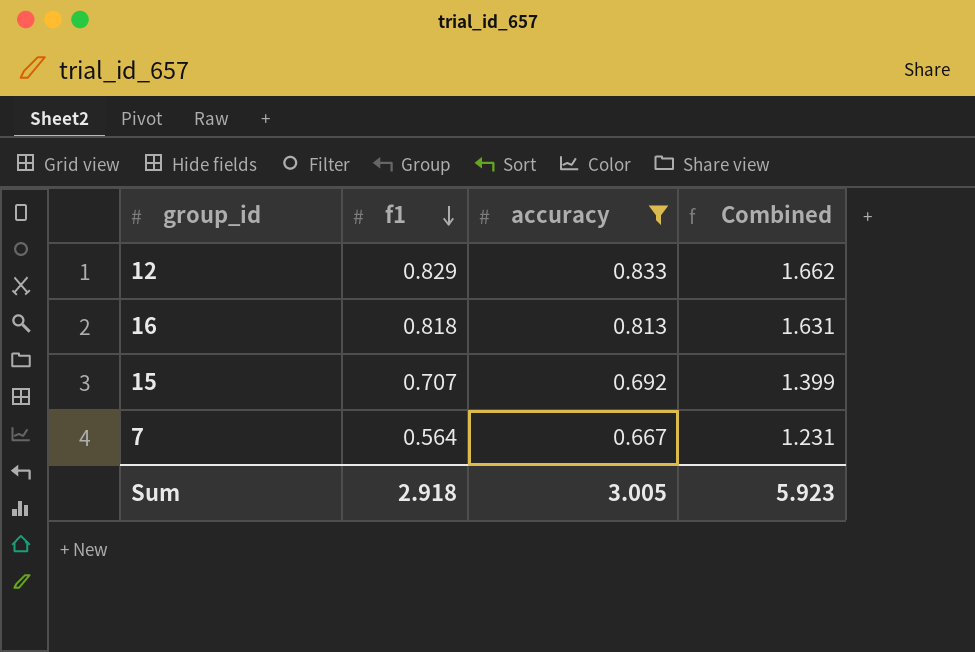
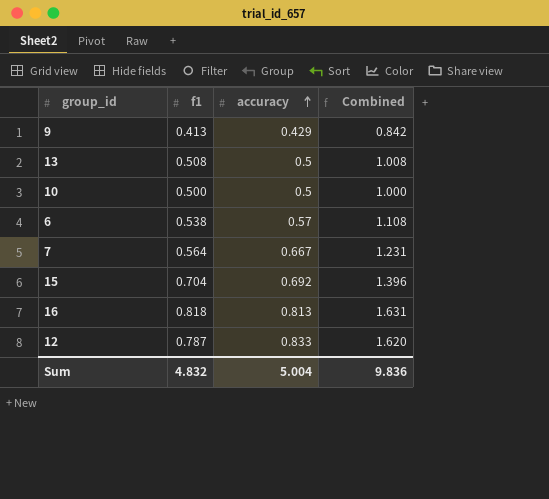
filter: accuracy >= 0.667 -> none
row order: f1 descending -> accuracy ascending
15 | f1: 0.707 -> 0.704
15 | Combined: 1.399 -> 1.396
12 | f1: 0.829 -> 0.787
12 | Combined: 1.662 -> 1.620
Sum | f1: 2.918 -> 4.832
Sum | accuracy: 3.005 -> 5.004
Sum | Combined: 5.923 -> 9.836

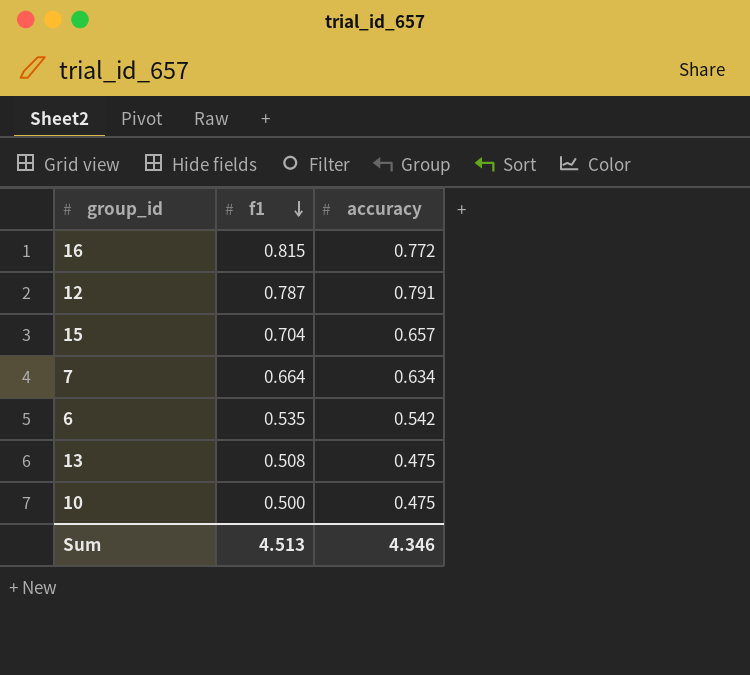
row order: accuracy ascending -> f1 descending
column Combined | formula: [f1] + [accuracy] -> none
row 9: 0.413 | 0.429 | 0.842 -> none
16 | f1: 0.818 -> 0.815
16 | accuracy: 0.813 -> 0.772
12 | accuracy: 0.833 -> 0.791
15 | accuracy: 0.692 -> 0.657
7 | f1: 0.564 -> 0.664
7 | accuracy: 0.667 -> 0.634
6 | f1: 0.538 -> 0.535
6 | accuracy: 0.57 -> 0.542
13 | accuracy: 0.5 -> 0.475
10 | accuracy: 0.5 -> 0.475
Sum | f1: 4.832 -> 4.513
Sum | accuracy: 5.004 -> 4.346

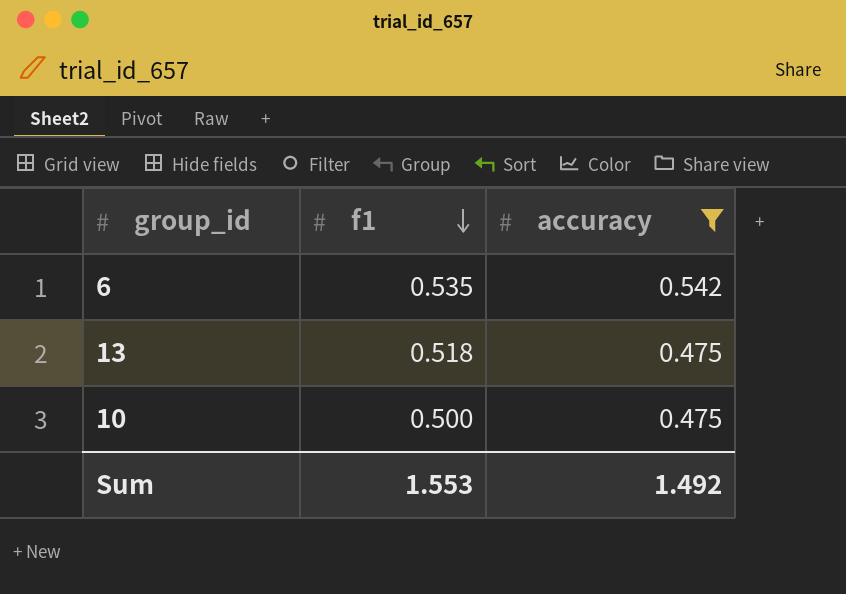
filter: none -> accuracy <= 0.542
13 | f1: 0.508 -> 0.518
Sum | f1: 4.513 -> 1.553
Sum | accuracy: 4.346 -> 1.492

